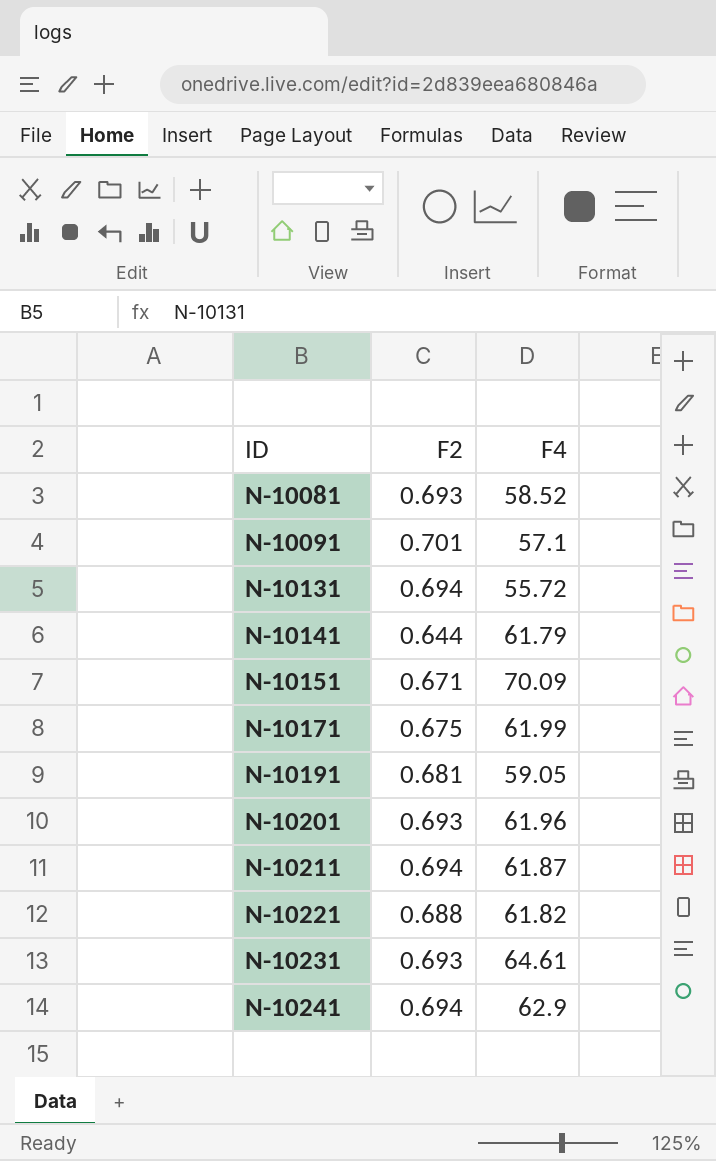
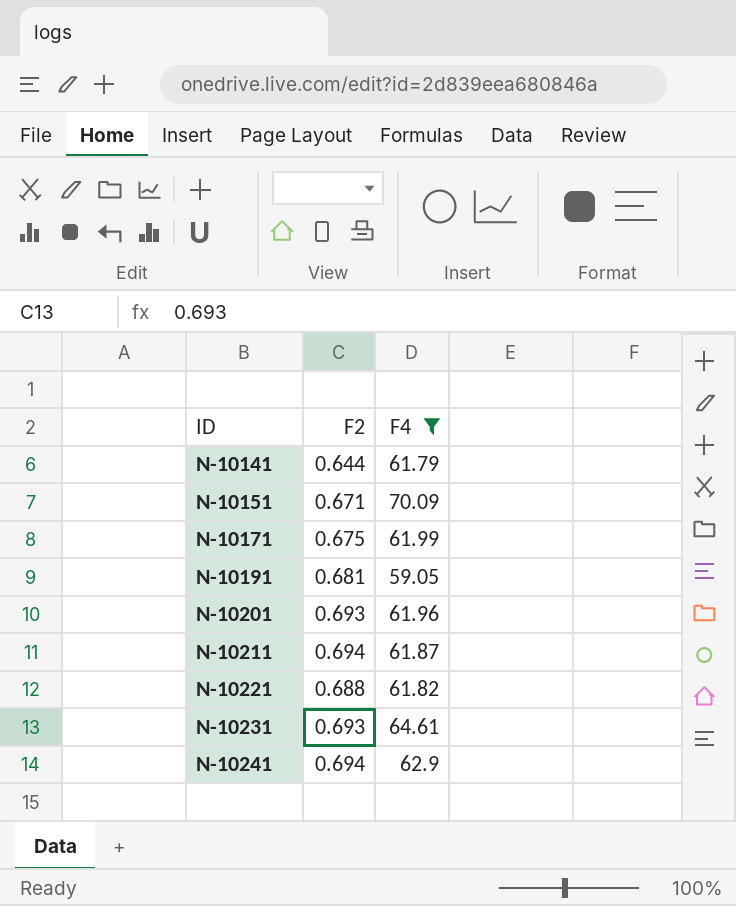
filter: none -> F4 >= 59.05

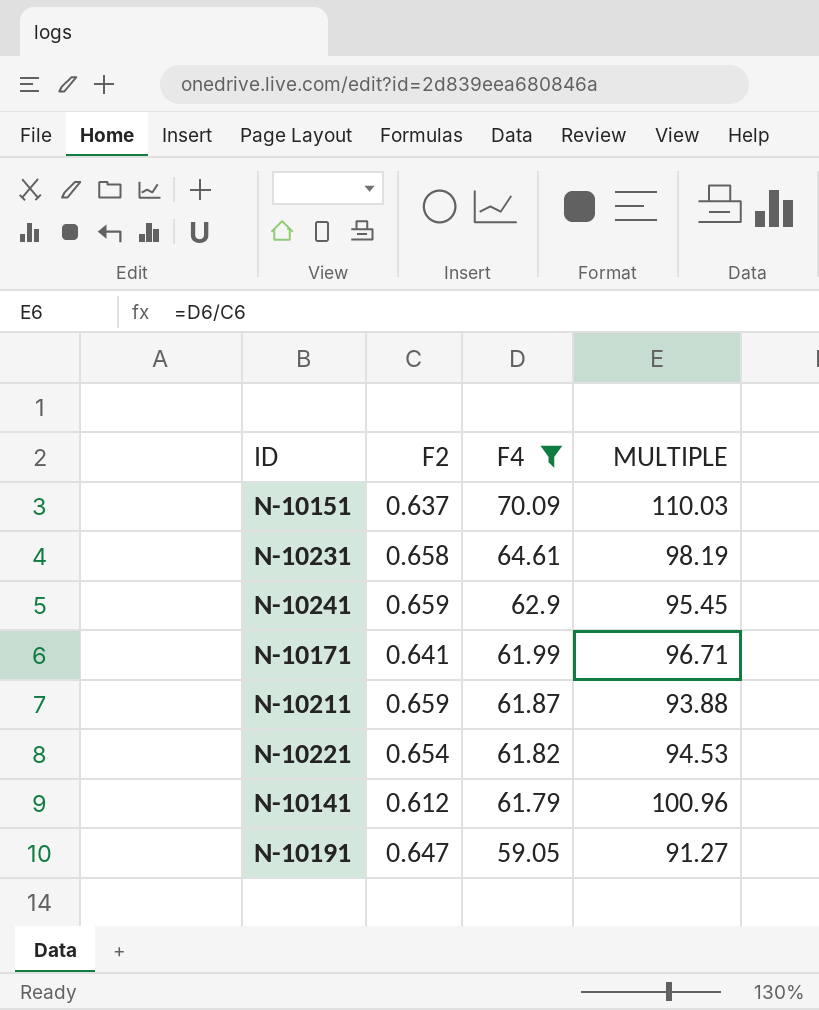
row order: ID ascending -> F4 descending
column MULTIPLE | formula: none -> [F4] / [F2]
row N-10201: 0.693 | 61.96 -> none
N-10151 | F2: 0.671 -> 0.637
N-10231 | F2: 0.693 -> 0.658
N-10241 | F2: 0.694 -> 0.659
N-10171 | F2: 0.675 -> 0.641
N-10211 | F2: 0.694 -> 0.659
N-10221 | F2: 0.688 -> 0.654
N-10141 | F2: 0.644 -> 0.612
N-10191 | F2: 0.681 -> 0.647

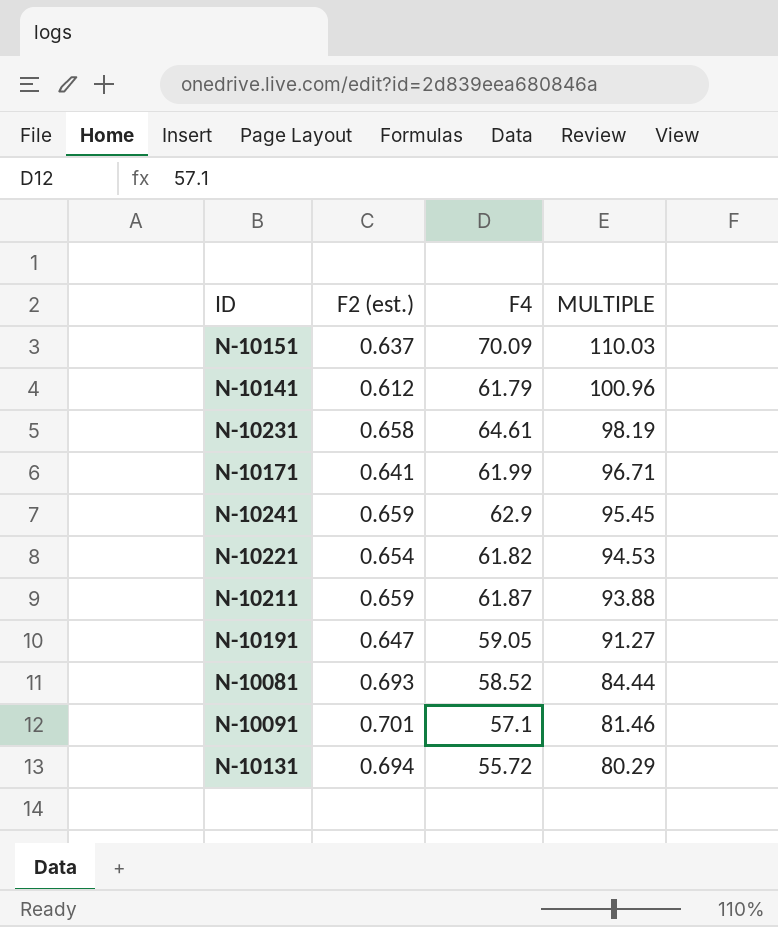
filter: F4 >= 59.05 -> none
row order: F4 descending -> MULTIPLE descending
column name: F2 -> F2 (est.)

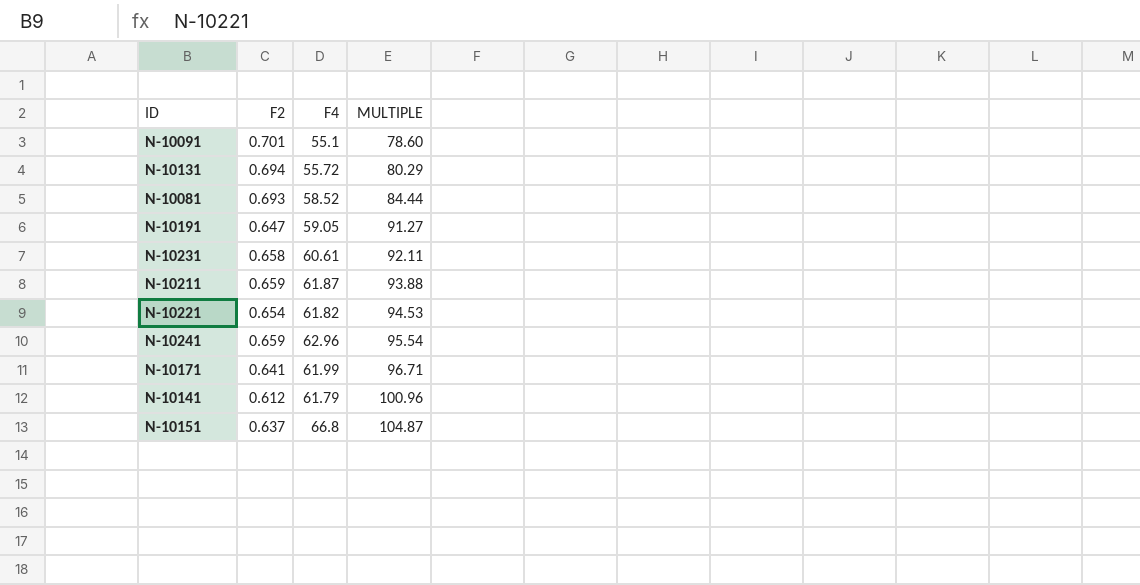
row order: MULTIPLE descending -> MULTIPLE ascending
column name: F2 (est.) -> F2
N-10091 | F4: 57.1 -> 55.1
N-10091 | MULTIPLE: 81.46 -> 78.60
N-10231 | F4: 64.61 -> 60.61
N-10231 | MULTIPLE: 98.19 -> 92.11
N-10241 | F4: 62.9 -> 62.96
N-10241 | MULTIPLE: 95.45 -> 95.54
N-10151 | F4: 70.09 -> 66.8
N-10151 | MULTIPLE: 110.03 -> 104.87

